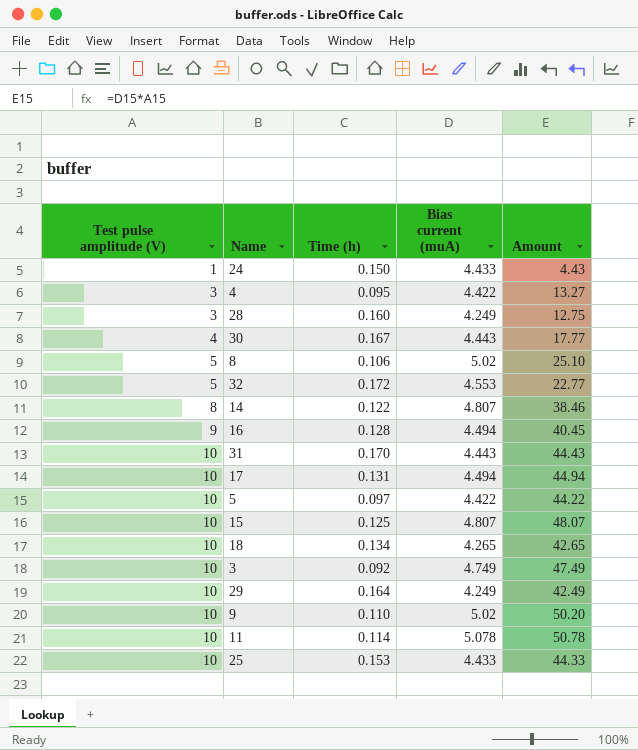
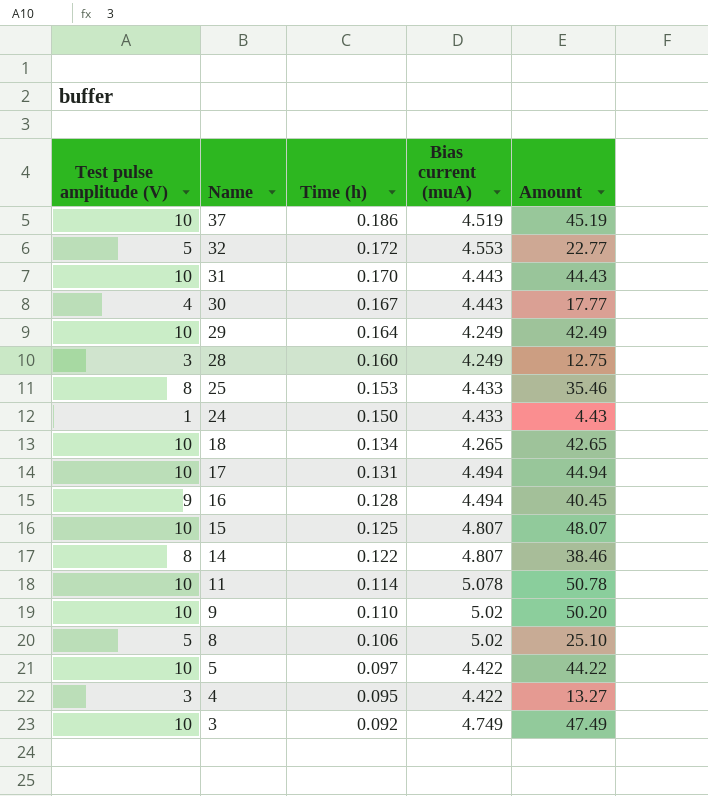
row order: Test pulse amplitude (V) ascending -> Name descending
row 37: none -> 10 | 0.186 | 4.519 | 45.19
25 | Test pulse amplitude (V): 10 -> 8
25 | Amount: 44.33 -> 35.46

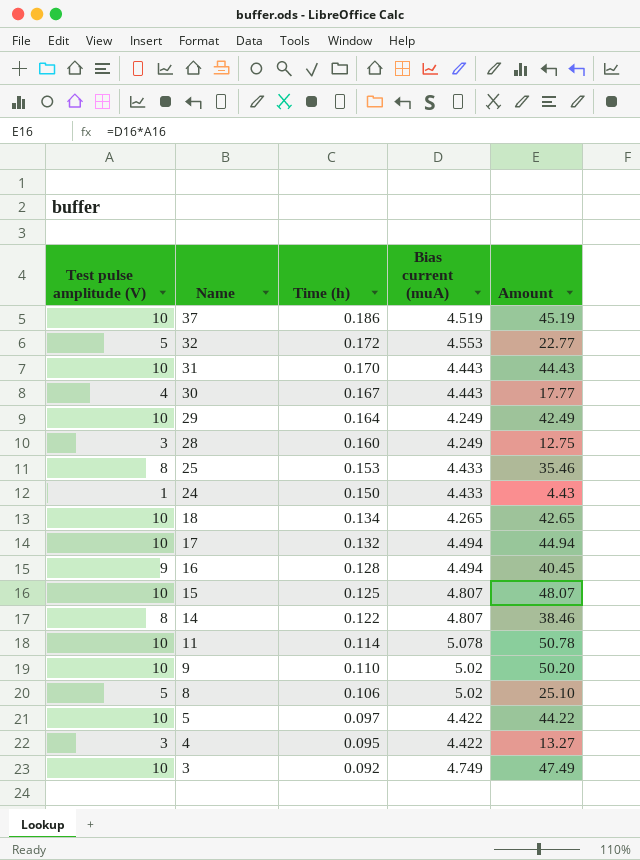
17 | Time (h): 0.131 -> 0.132

